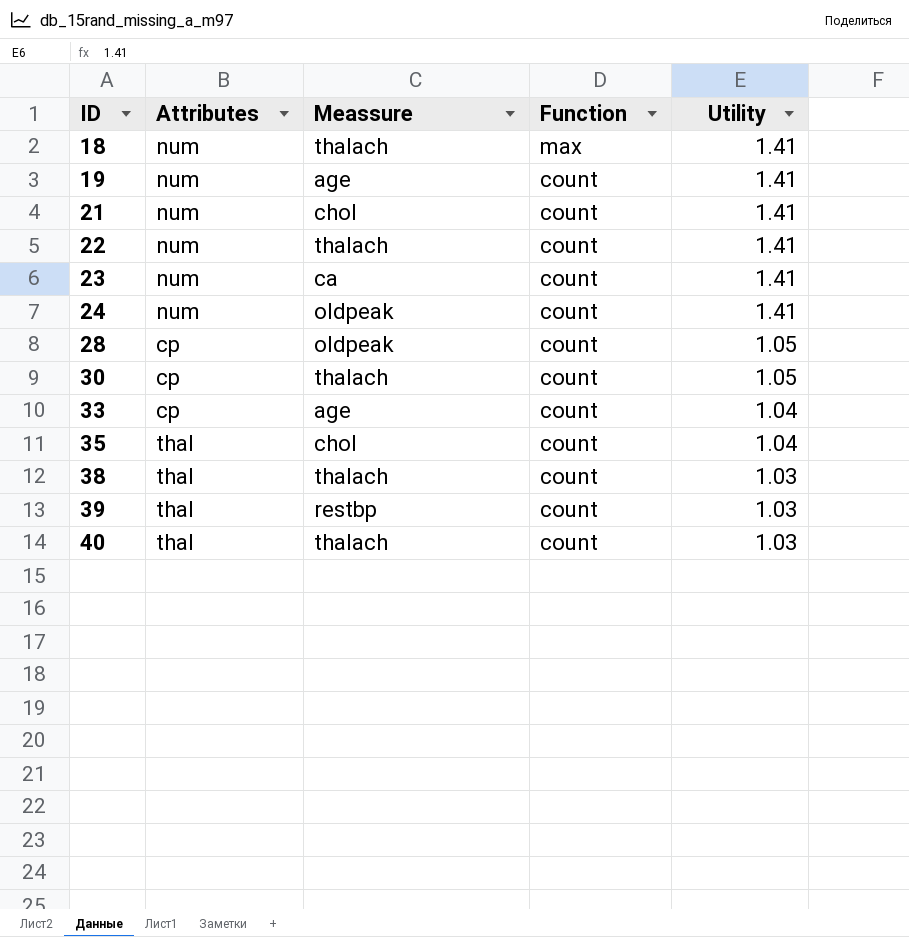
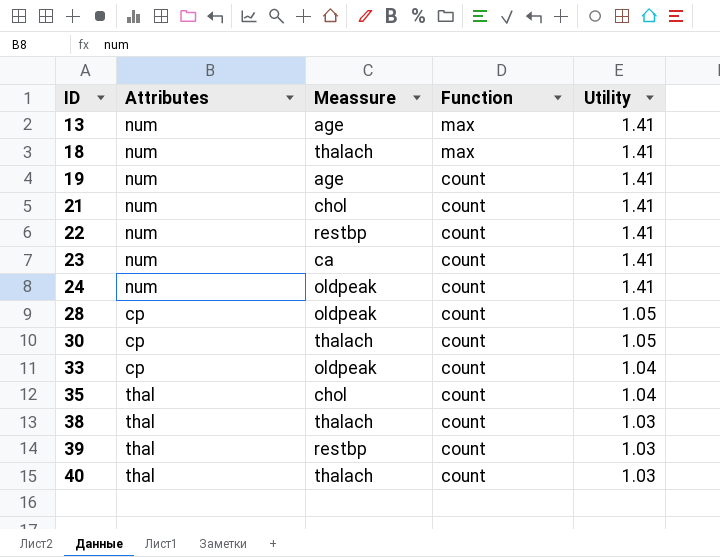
row 13: none -> num | age | max | 1.41
22 | Meassure: thalach -> restbp
33 | Meassure: age -> oldpeak

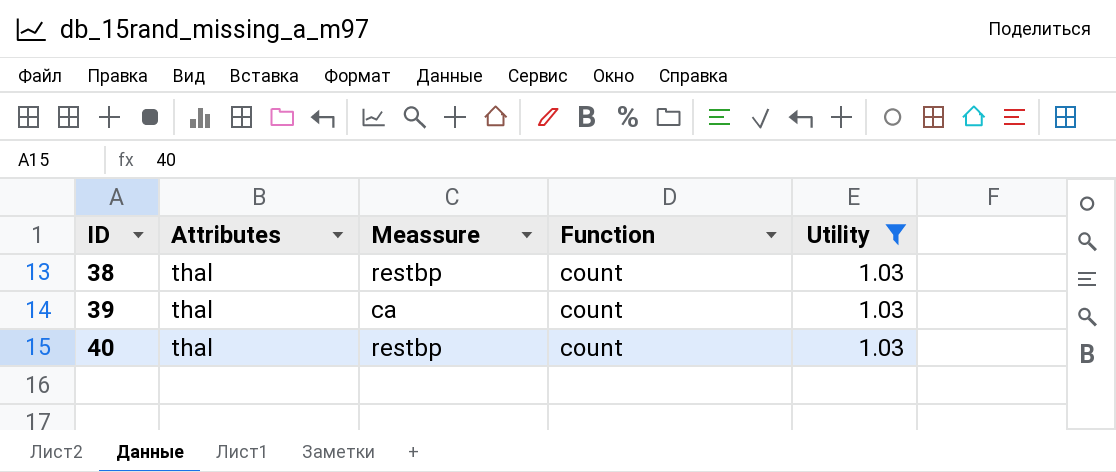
filter: none -> Utility = 1.03
38 | Meassure: thalach -> restbp
39 | Meassure: restbp -> ca
40 | Meassure: thalach -> restbp

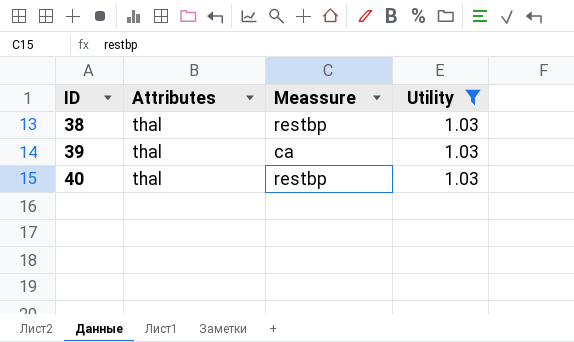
column Function | position: 4 -> none

